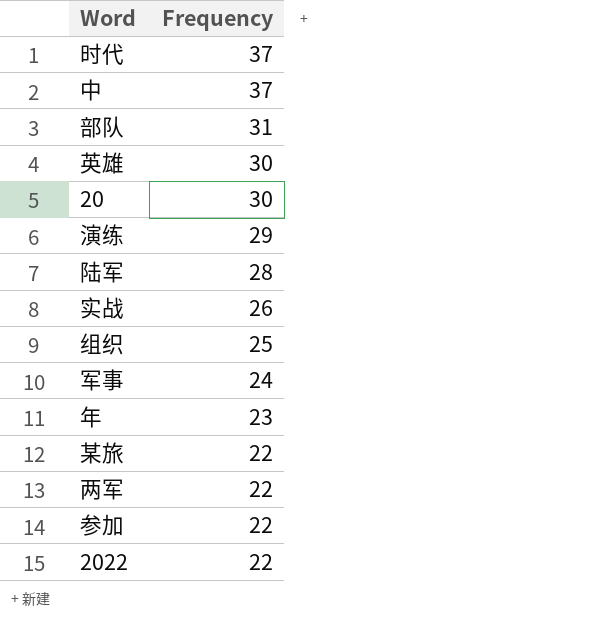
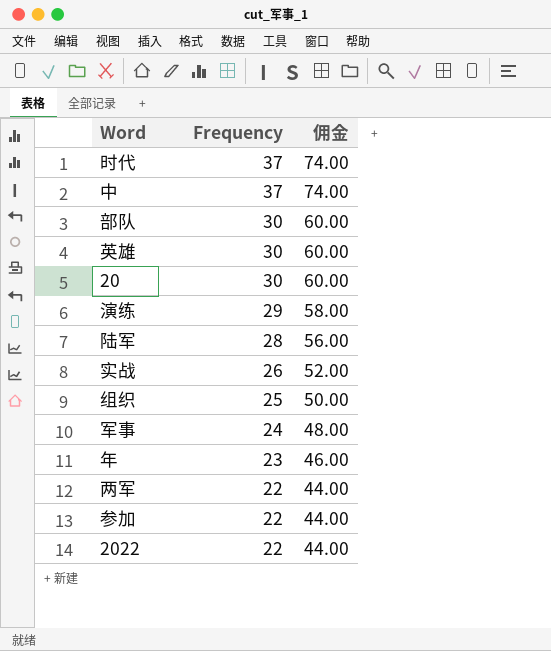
column 佣金 | formula: none -> [Frequency] * 2
row 某旅: 22 -> none
部队 | Frequency: 31 -> 30

